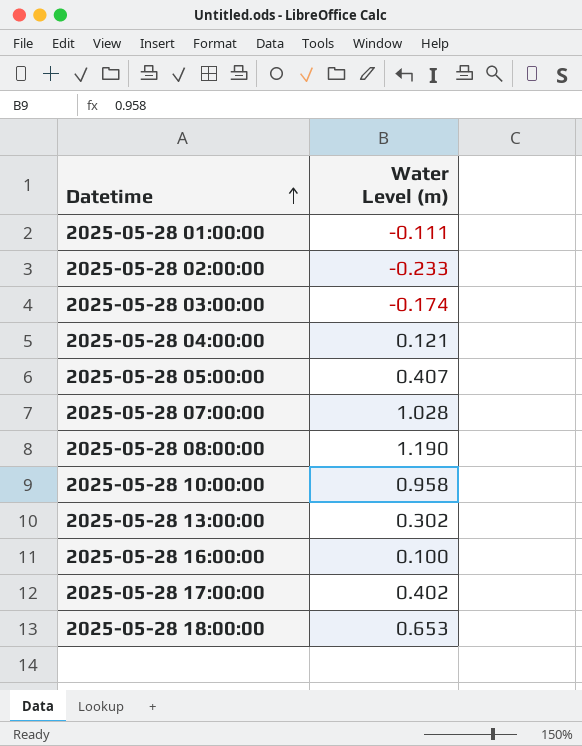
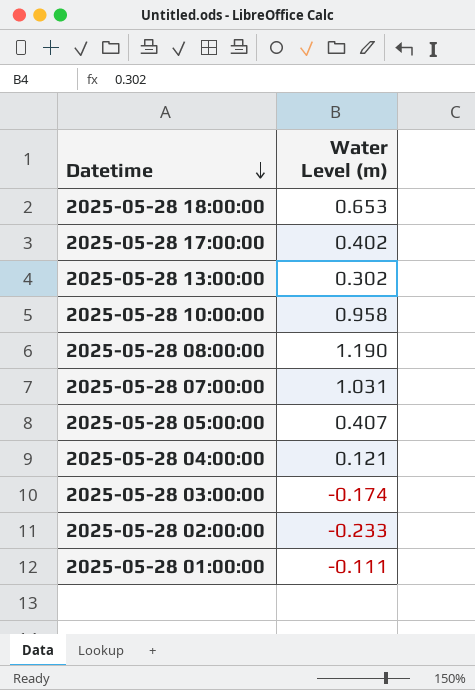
row order: Datetime ascending -> Datetime descending
row 2025-05-28 16:00:00: 0.100 -> none
2025-05-28 07:00:00 | Water Level (m): 1.028 -> 1.031

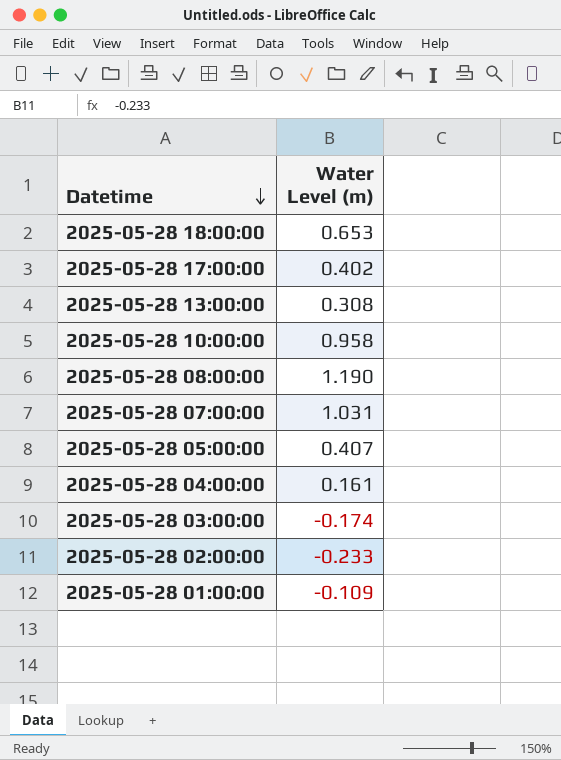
2025-05-28 13:00:00 | Water Level (m): 0.302 -> 0.308
2025-05-28 04:00:00 | Water Level (m): 0.121 -> 0.161
2025-05-28 01:00:00 | Water Level (m): -0.111 -> -0.109

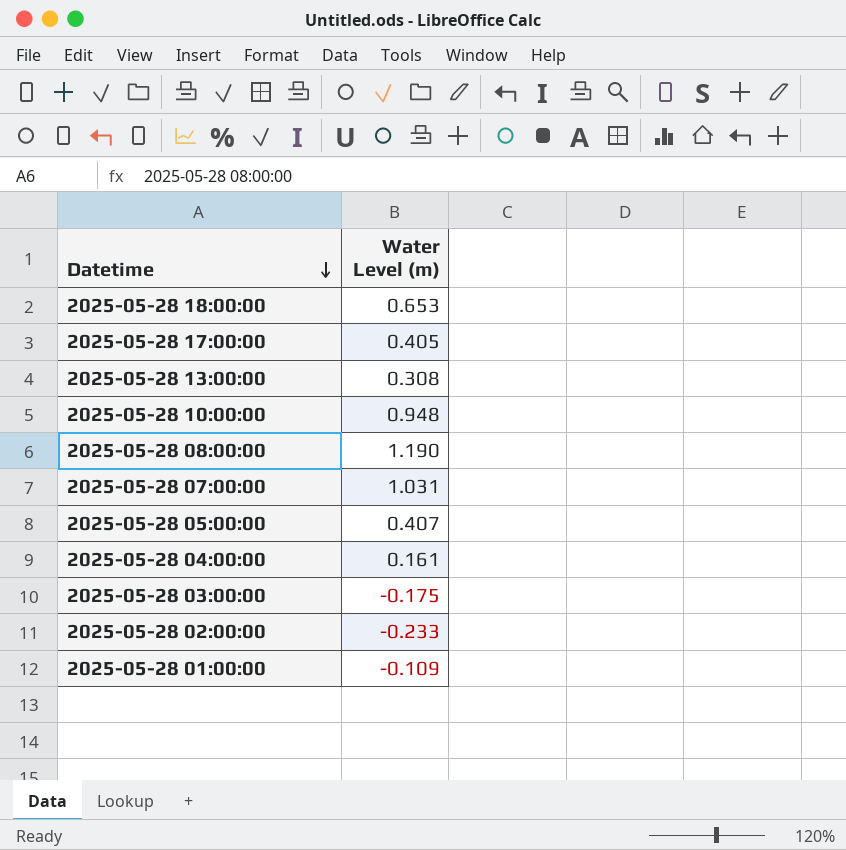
2025-05-28 17:00:00 | Water Level (m): 0.402 -> 0.405
2025-05-28 10:00:00 | Water Level (m): 0.958 -> 0.948
2025-05-28 03:00:00 | Water Level (m): -0.174 -> -0.175

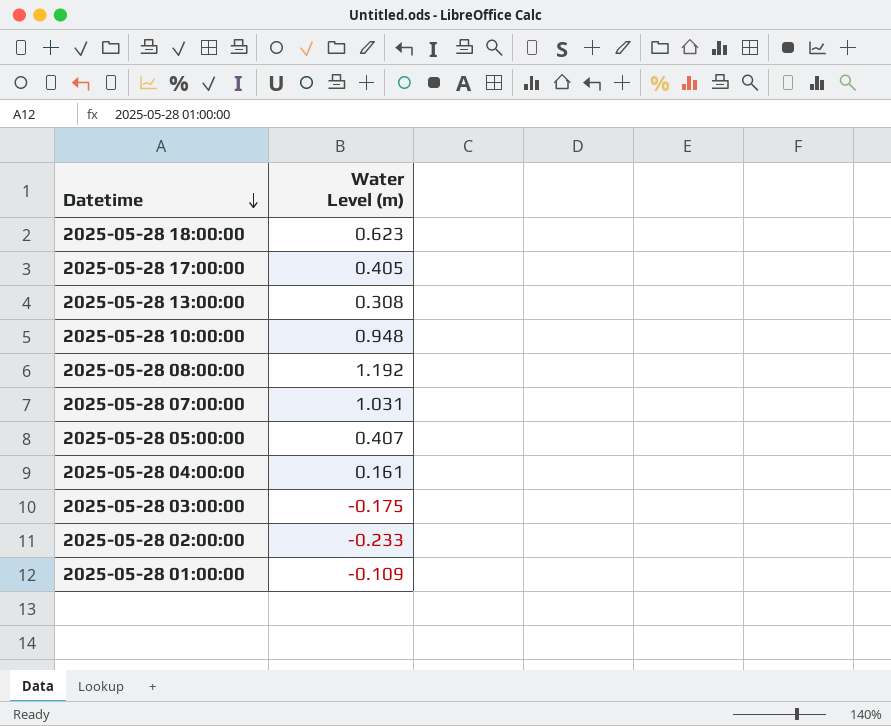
2025-05-28 18:00:00 | Water Level (m): 0.653 -> 0.623
2025-05-28 08:00:00 | Water Level (m): 1.190 -> 1.192

